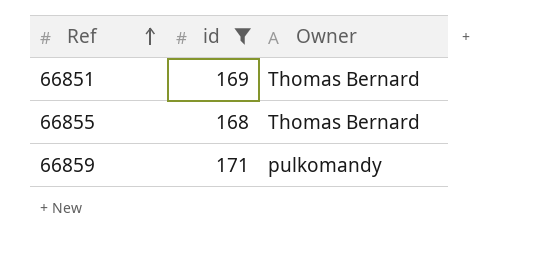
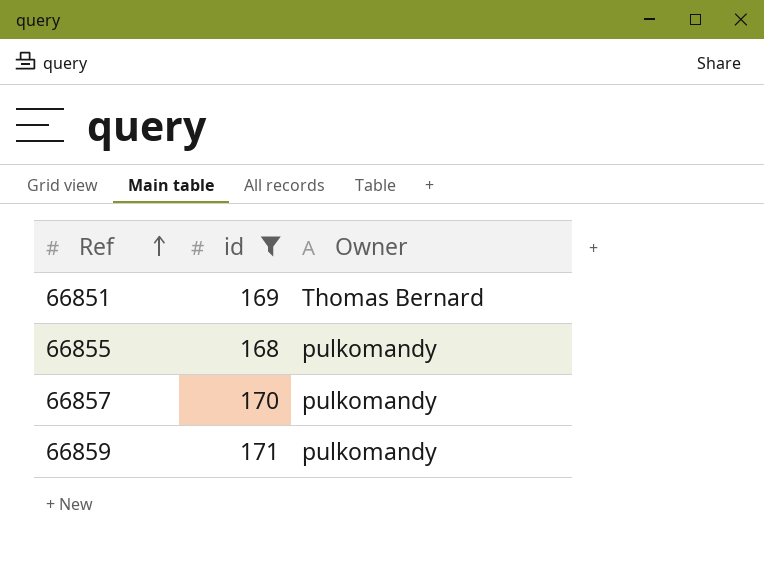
66855 | Owner: Thomas Bernard -> pulkomandy
row 66857: none -> 170 | pulkomandy

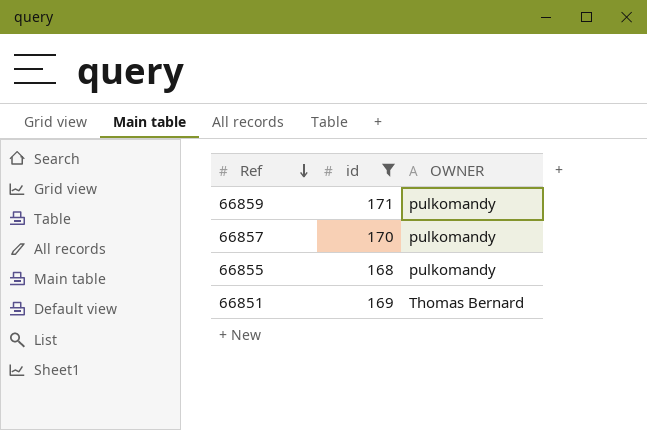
row order: Ref ascending -> Ref descending
column name: Owner -> OWNER

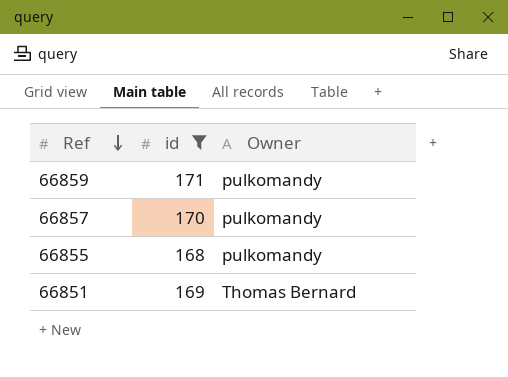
column name: OWNER -> Owner

